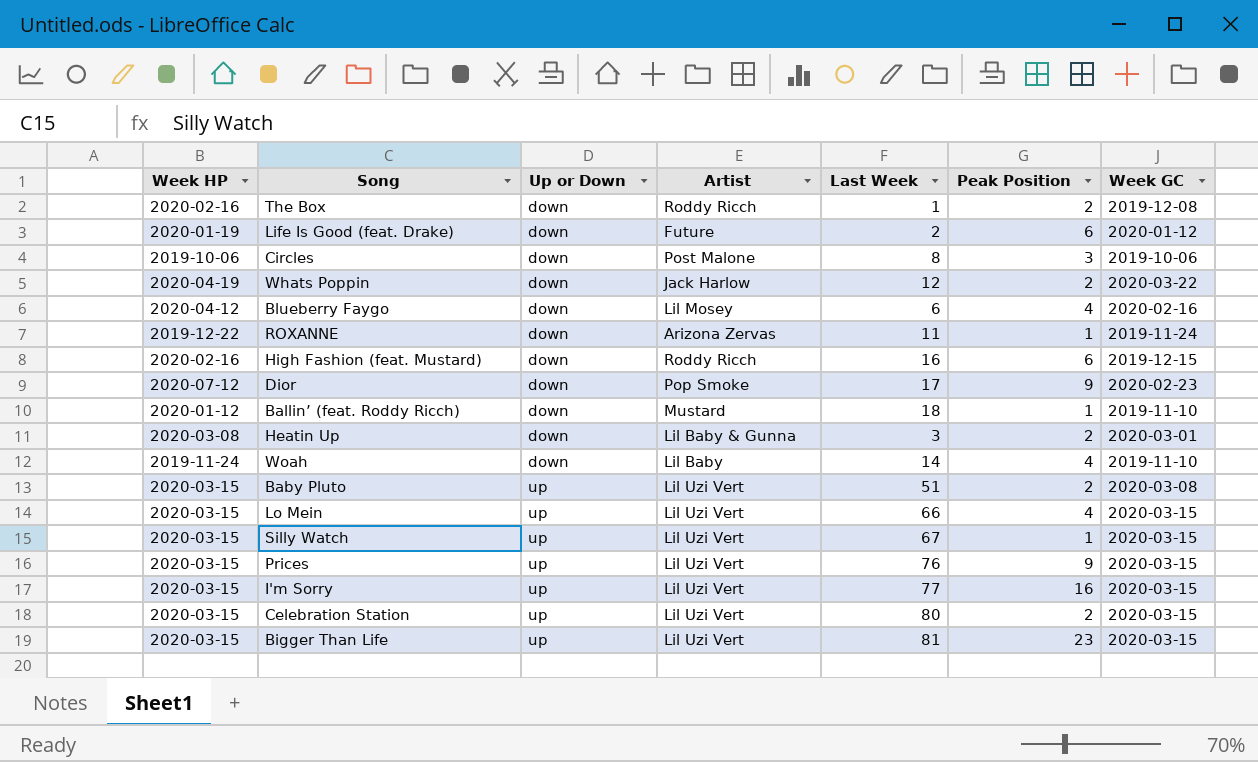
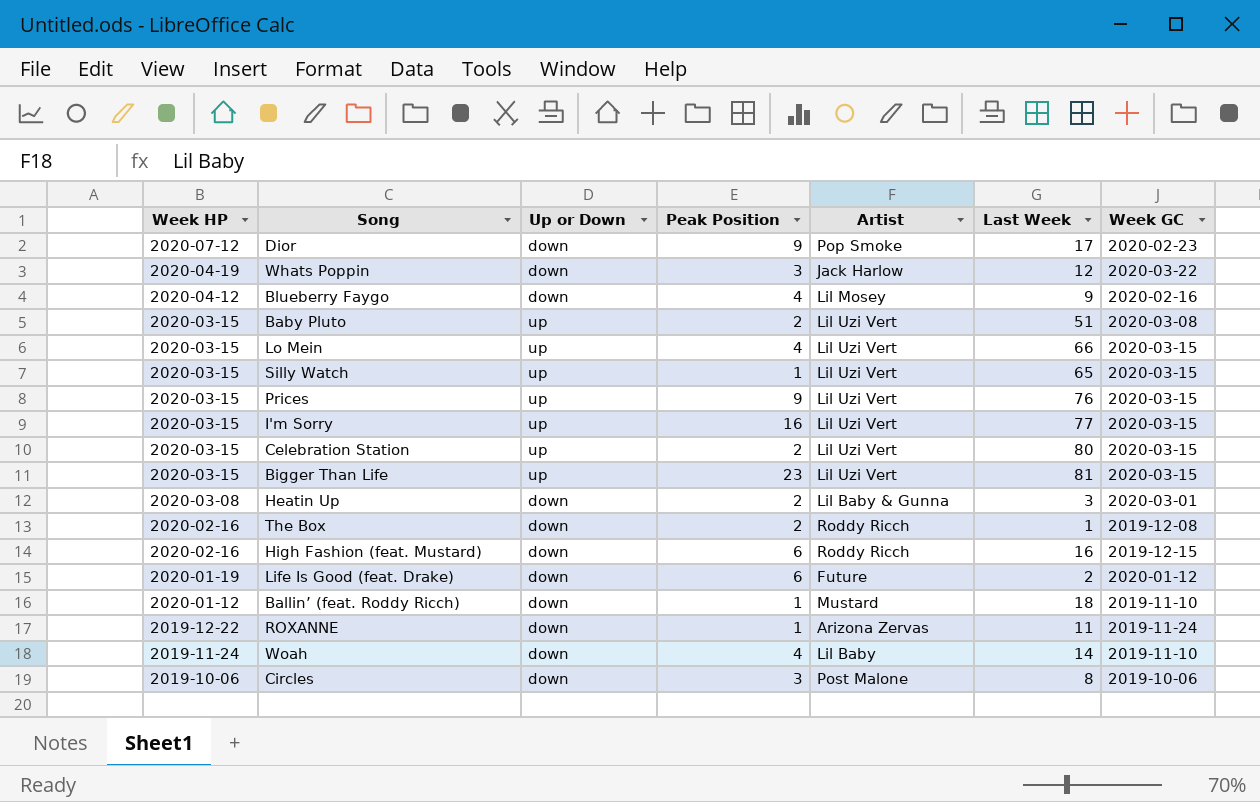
row order: Up or Down ascending -> Week HP descending
column Peak Position | position: 6 -> 4
Whats Poppin | Peak Position: 2 -> 3
Blueberry Faygo | Last Week: 6 -> 9
Silly Watch | Last Week: 67 -> 65

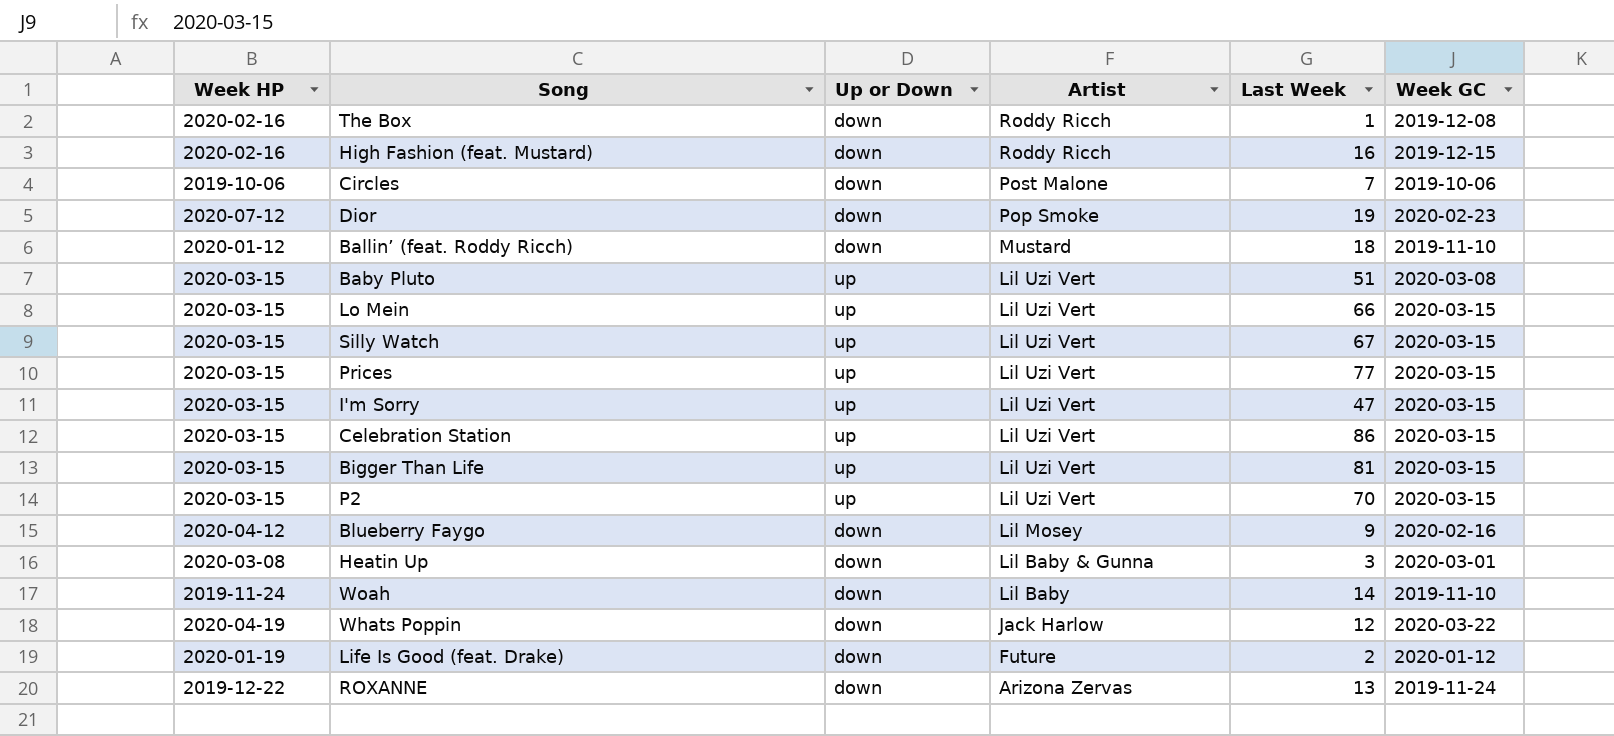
row order: Week HP descending -> Artist descending
column Peak Position | position: 4 -> none
Circles | Last Week: 8 -> 7
Dior | Last Week: 17 -> 19
Silly Watch | Last Week: 65 -> 67
Prices | Last Week: 76 -> 77
I'm Sorry | Last Week: 77 -> 47
Celebration Station | Last Week: 80 -> 86
row P2: none -> 2020-03-15 | up | Lil Uzi Vert | 70 | 2020-03-15
ROXANNE | Last Week: 11 -> 13

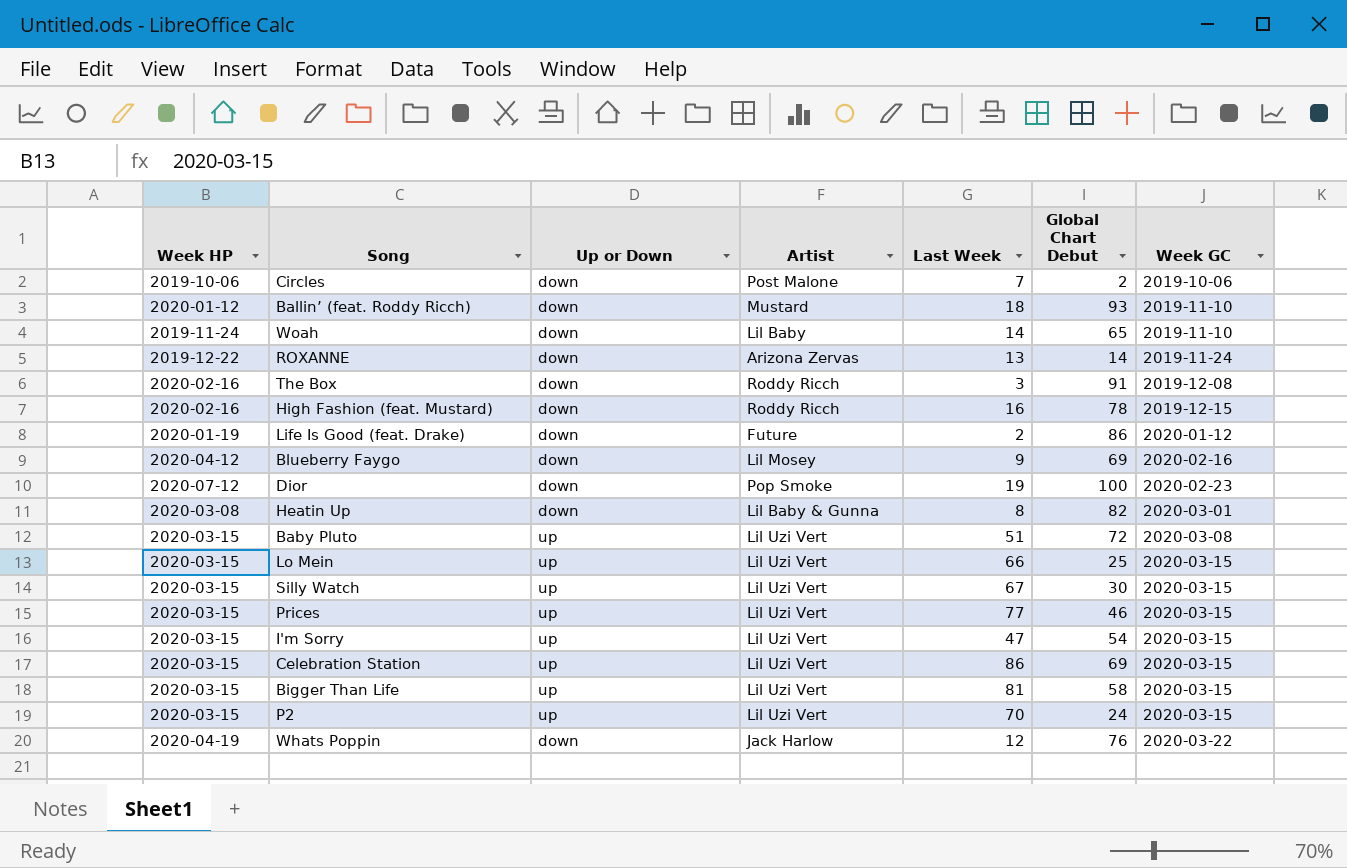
row order: Artist descending -> Week GC ascending
column Global Chart Debut | position: none -> 6
The Box | Last Week: 1 -> 3
Heatin Up | Last Week: 3 -> 8

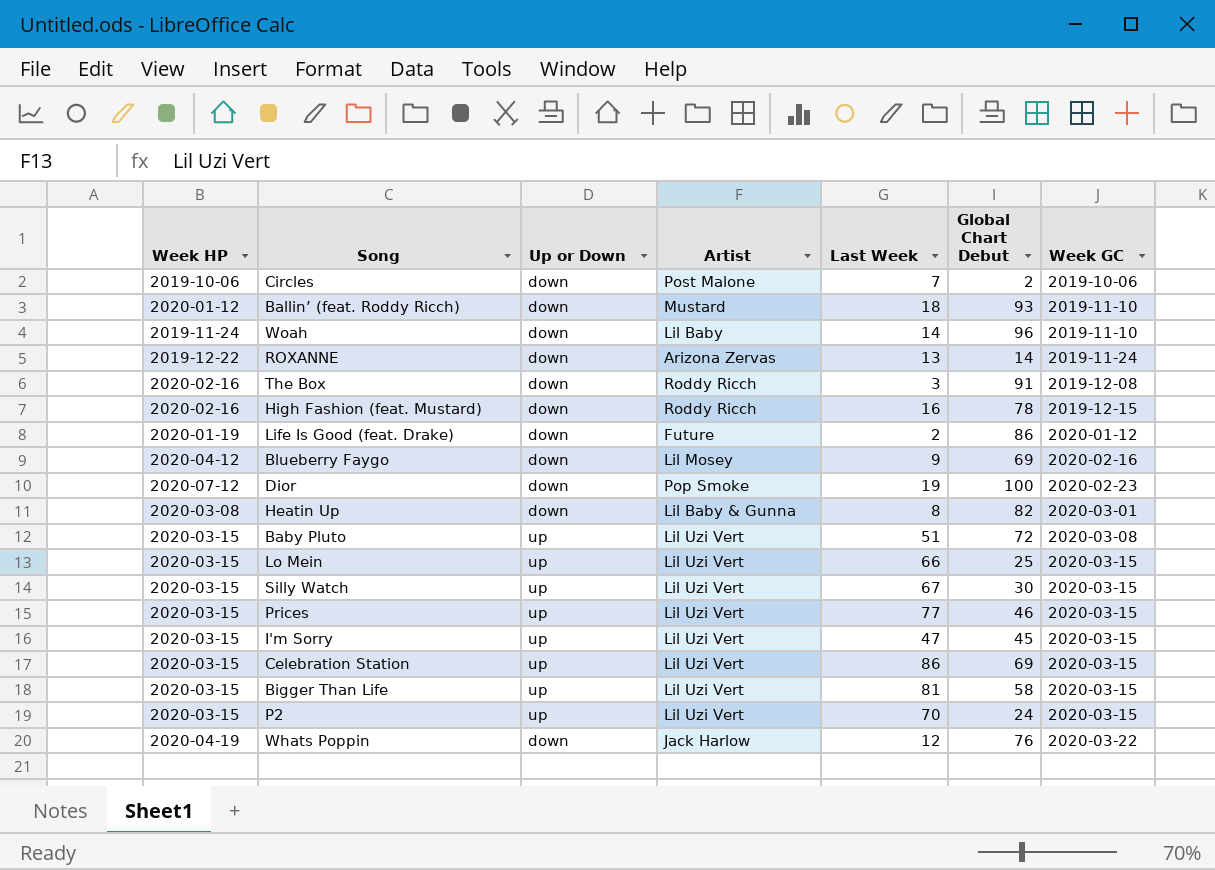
Woah | Global Chart Debut: 65 -> 96
I'm Sorry | Global Chart Debut: 54 -> 45

